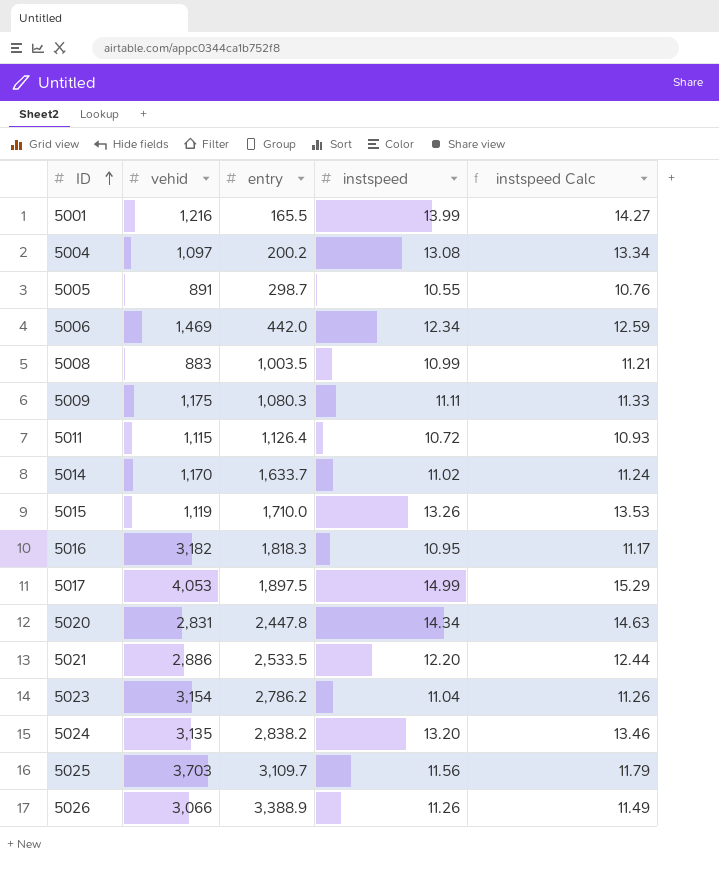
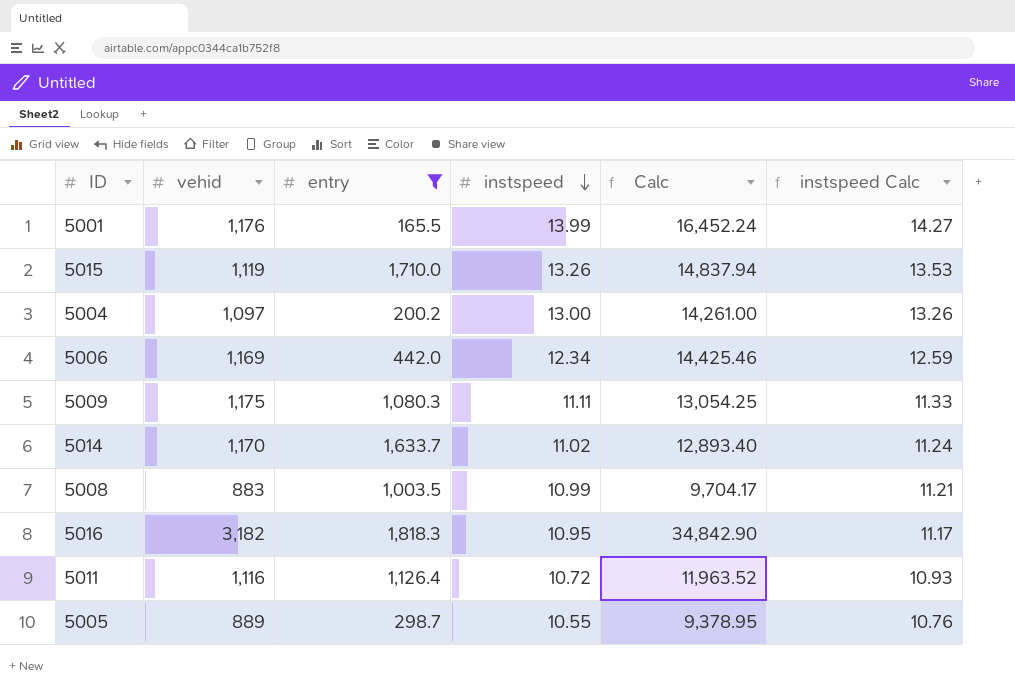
filter: none -> entry <= 1,818.3
row order: ID ascending -> instspeed descending
column Calc | formula: none -> [vehid] * [instspeed]
5001 | vehid: 1,216 -> 1,176
5004 | instspeed: 13.08 -> 13.00
5004 | instspeed Calc: 13.34 -> 13.26
5006 | vehid: 1,469 -> 1,169
5011 | vehid: 1,115 -> 1,116
5005 | vehid: 891 -> 889

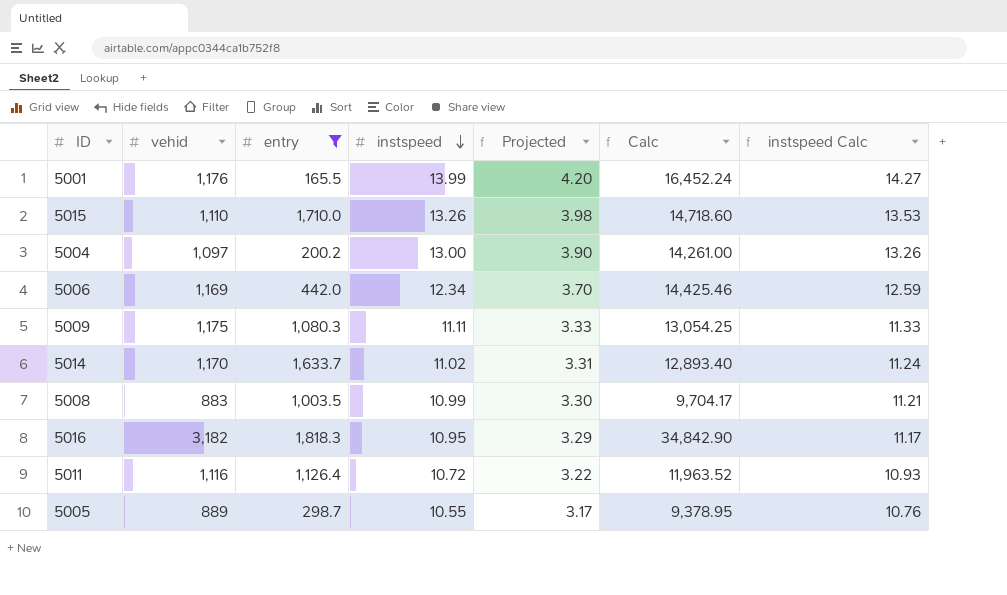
column Projected | formula: none -> [instspeed] * 0.3
5015 | vehid: 1,119 -> 1,110
5015 | Calc: 14,837.94 -> 14,718.60

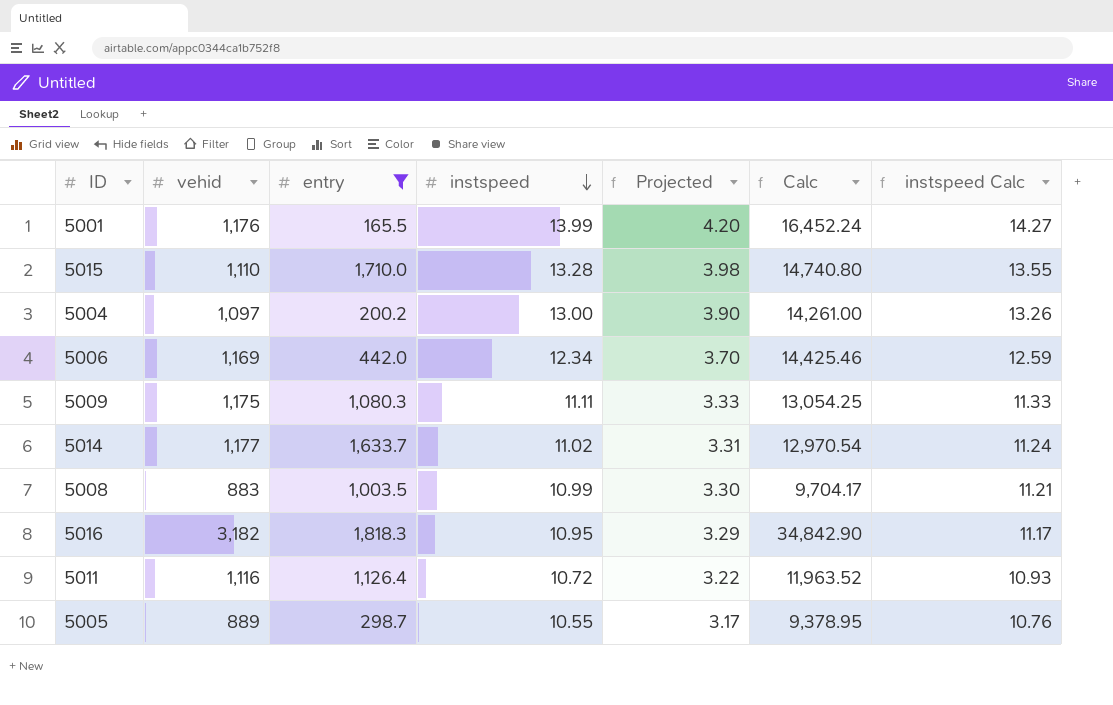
5015 | instspeed: 13.26 -> 13.28
5015 | Calc: 14,718.60 -> 14,740.80
5015 | instspeed Calc: 13.53 -> 13.55
5014 | vehid: 1,170 -> 1,177
5014 | Calc: 12,893.40 -> 12,970.54

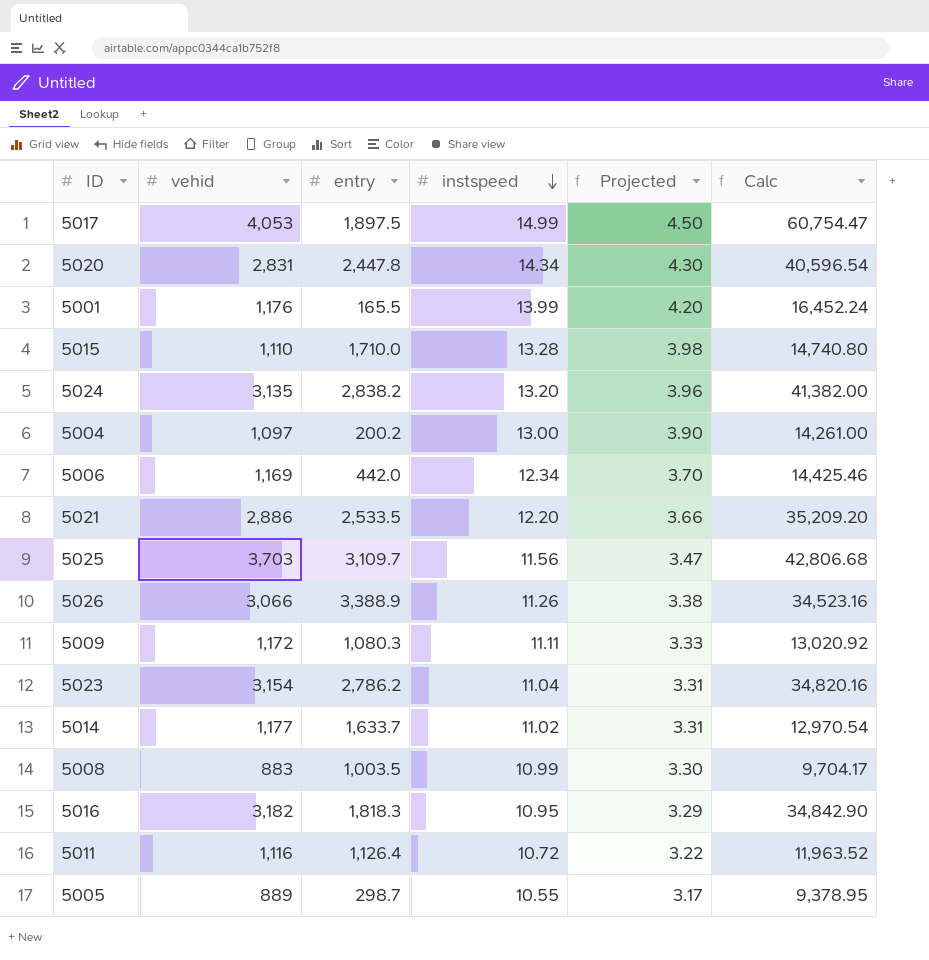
filter: entry <= 1,818.3 -> none
column instspeed Calc | formula: [instspeed] * 1.02 -> none
5009 | vehid: 1,175 -> 1,172
5009 | Calc: 13,054.25 -> 13,020.92

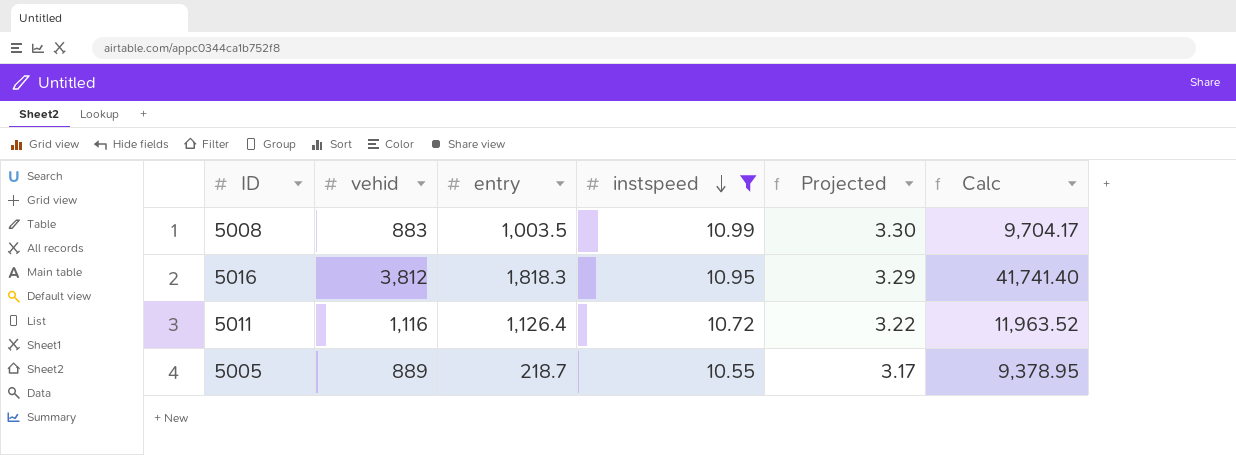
filter: none -> instspeed <= 10.99
5016 | vehid: 3,182 -> 3,812
5016 | Calc: 34,842.90 -> 41,741.40
5005 | entry: 298.7 -> 218.7

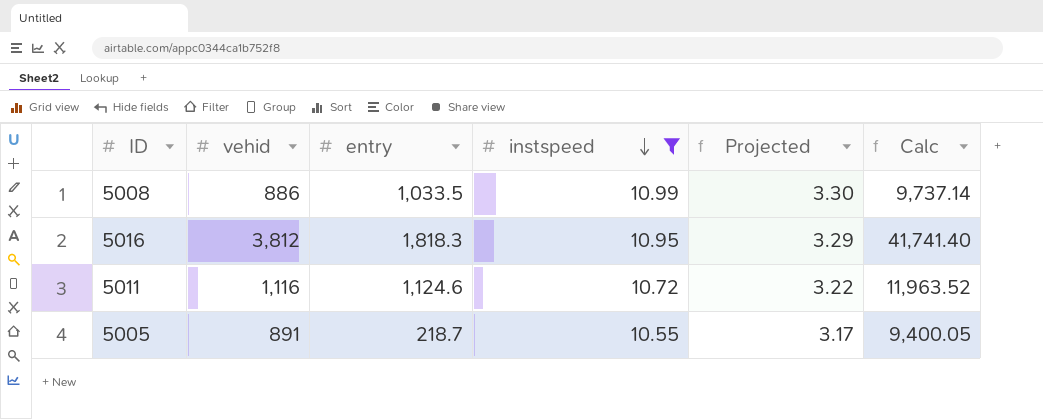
5008 | vehid: 883 -> 886
5008 | entry: 1,003.5 -> 1,033.5
5008 | Calc: 9,704.17 -> 9,737.14
5011 | entry: 1,126.4 -> 1,124.6
5005 | vehid: 889 -> 891
5005 | Calc: 9,378.95 -> 9,400.05

